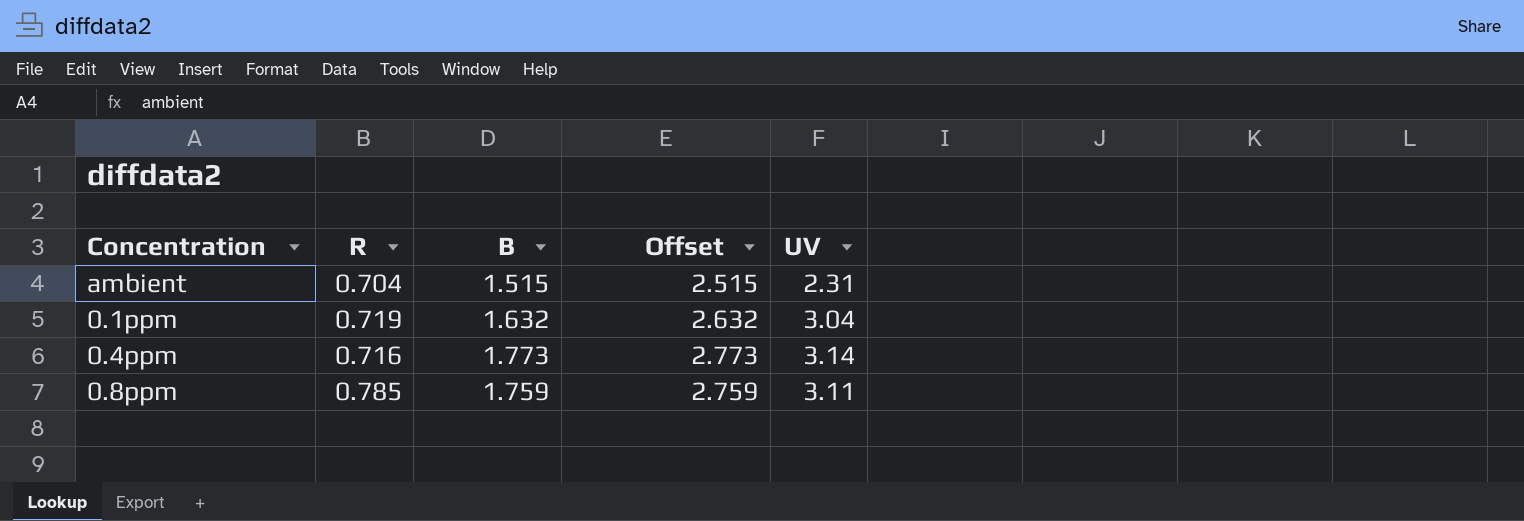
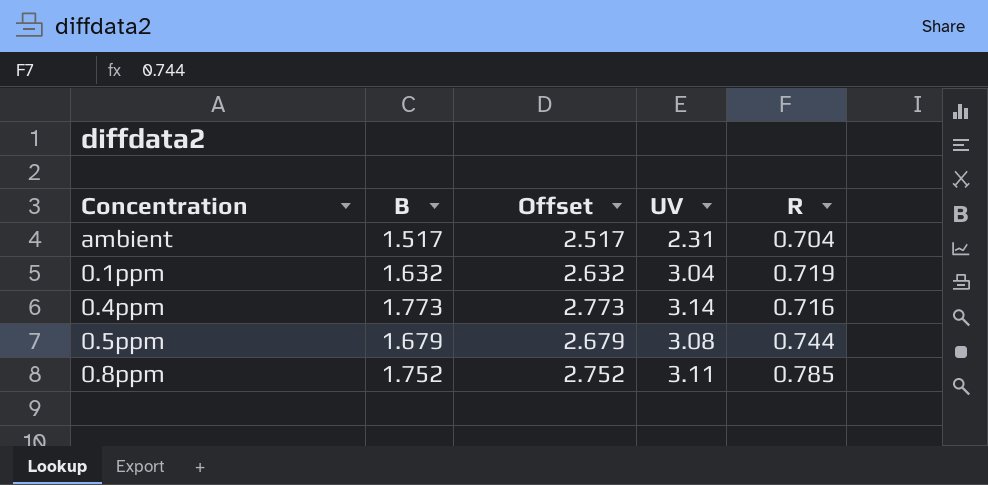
column R | position: 2 -> 5
ambient | B: 1.515 -> 1.517
ambient | Offset: 2.515 -> 2.517
row 0.5ppm: none -> 1.679 | 2.679 | 3.08 | 0.744
0.8ppm | B: 1.759 -> 1.752
0.8ppm | Offset: 2.759 -> 2.752

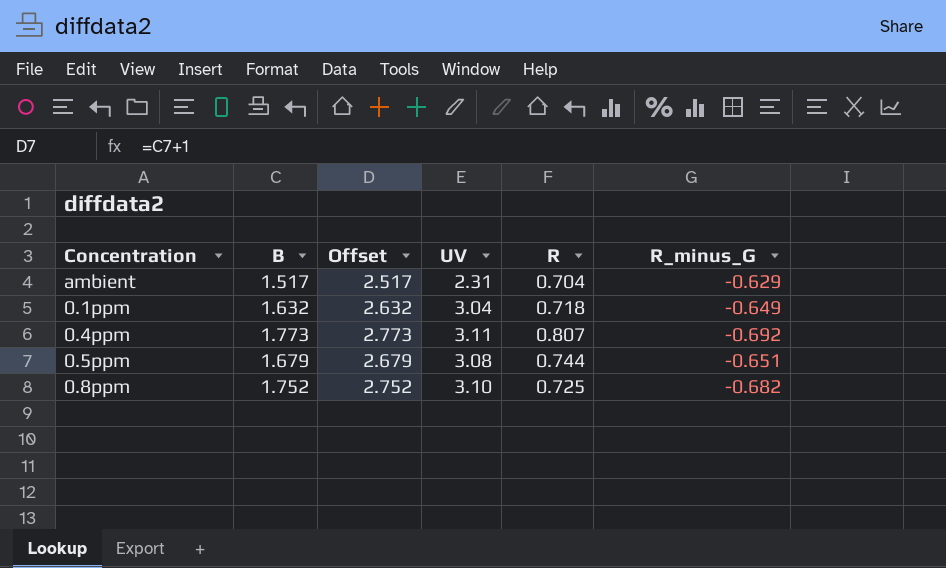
column R_minus_G | position: none -> 6
0.1ppm | R: 0.719 -> 0.718
0.4ppm | UV: 3.14 -> 3.11
0.4ppm | R: 0.716 -> 0.807
0.8ppm | UV: 3.11 -> 3.10
0.8ppm | R: 0.785 -> 0.725

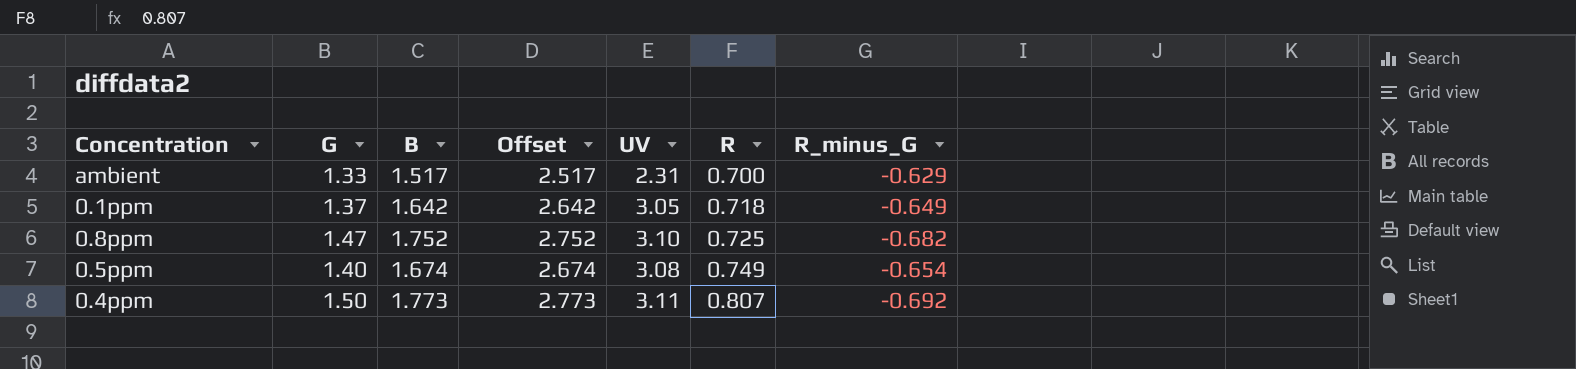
row order: none -> R ascending
column G | position: none -> 2
ambient | R: 0.704 -> 0.700
0.1ppm | B: 1.632 -> 1.642
0.1ppm | Offset: 2.632 -> 2.642
0.1ppm | UV: 3.04 -> 3.05
0.5ppm | B: 1.679 -> 1.674
0.5ppm | Offset: 2.679 -> 2.674
0.5ppm | R: 0.744 -> 0.749
0.5ppm | R_minus_G: -0.651 -> -0.654

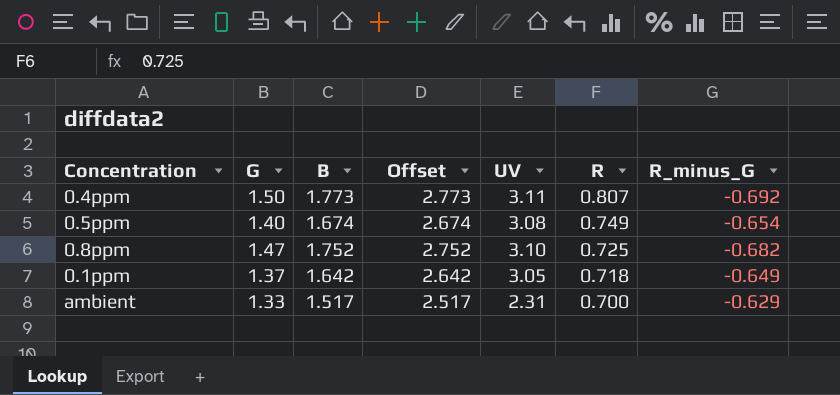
row order: R ascending -> R descending

